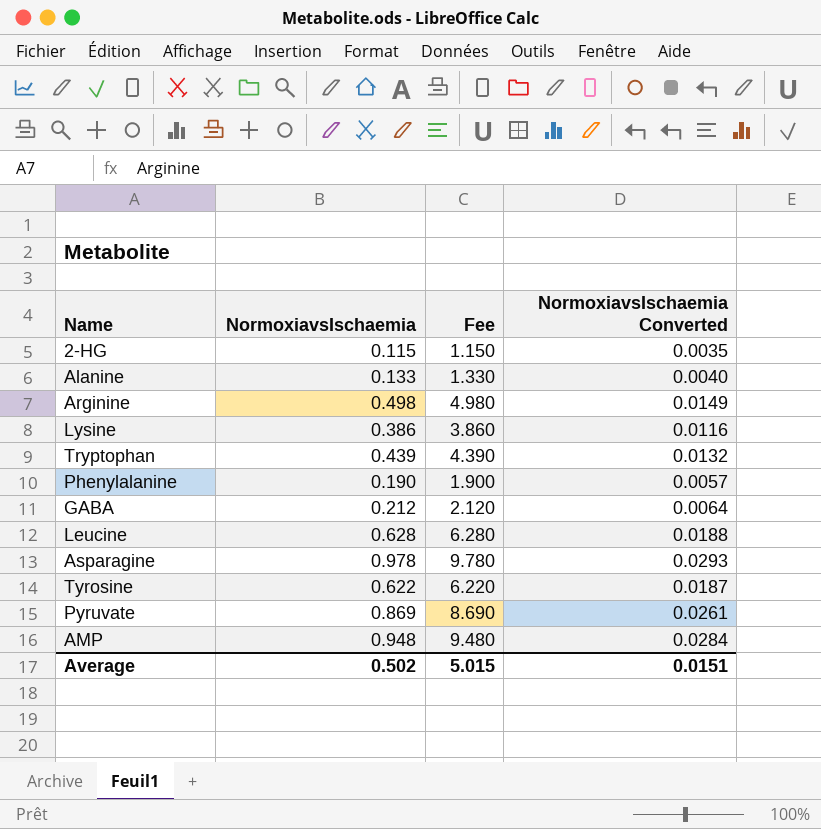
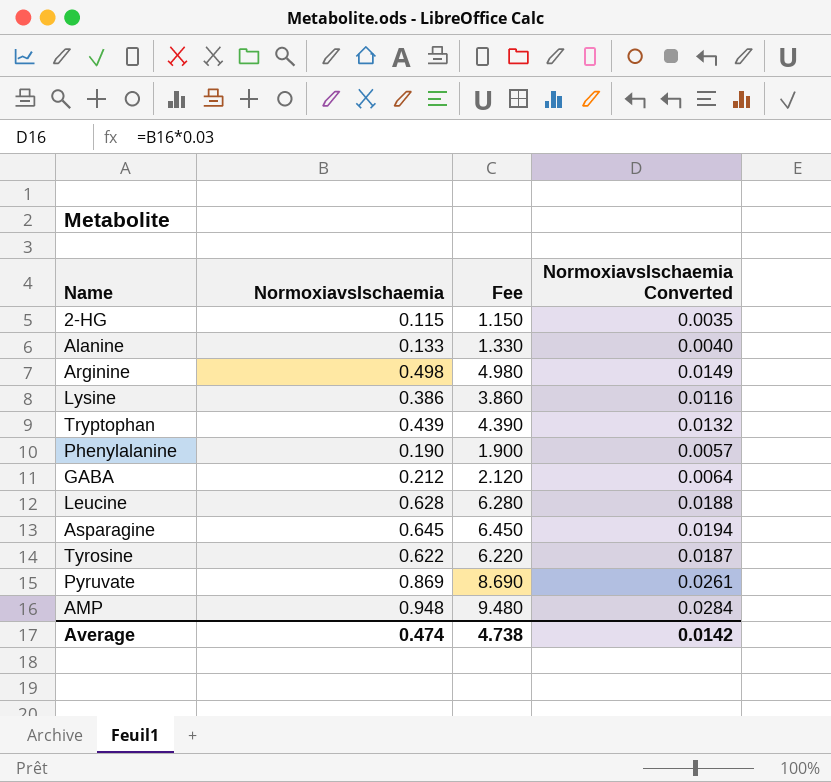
Asparagine | NormoxiavsIschaemia: 0.978 -> 0.645
Asparagine | Fee: 9.780 -> 6.450
Asparagine | NormoxiavsIschaemia Converted: 0.0293 -> 0.0194
Average | NormoxiavsIschaemia: 0.502 -> 0.474
Average | Fee: 5.015 -> 4.738
Average | NormoxiavsIschaemia Converted: 0.0151 -> 0.0142

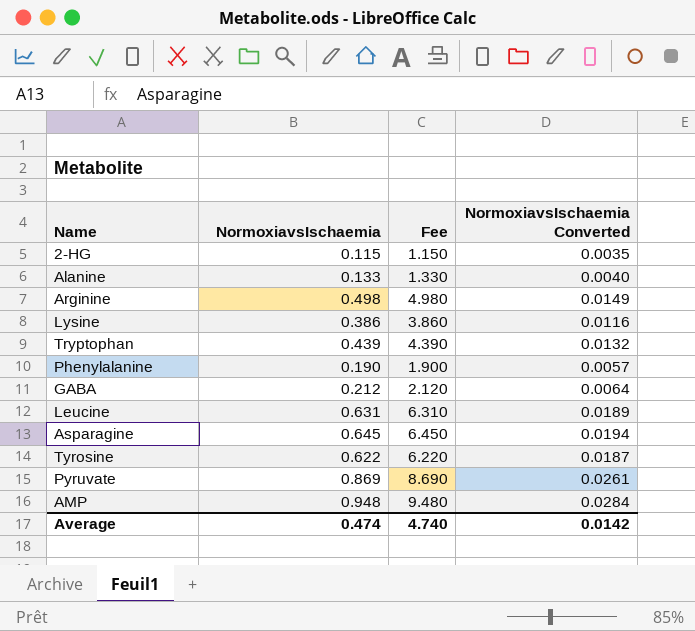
Leucine | NormoxiavsIschaemia: 0.628 -> 0.631
Leucine | Fee: 6.280 -> 6.310
Leucine | NormoxiavsIschaemia Converted: 0.0188 -> 0.0189
Average | Fee: 4.738 -> 4.740

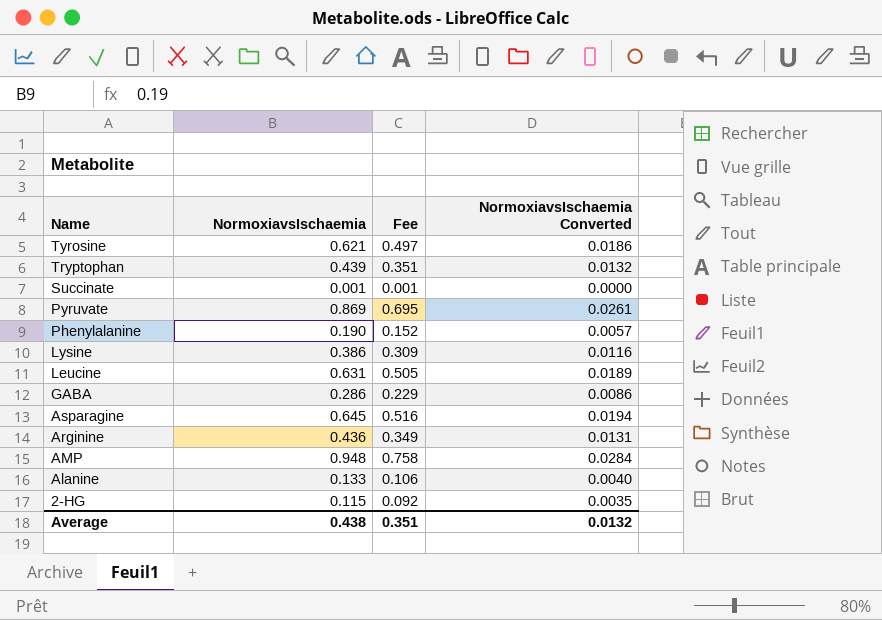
row order: none -> Name descending
column Fee | formula: [NormoxiavsIschaemia] * 10 -> [NormoxiavsIschaemia] * 0.8
Tyrosine | NormoxiavsIschaemia: 0.622 -> 0.621
Tyrosine | NormoxiavsIschaemia Converted: 0.0187 -> 0.0186
row Succinate: none -> 0.001 | 0.001 | 0.0000
GABA | NormoxiavsIschaemia: 0.212 -> 0.286
GABA | NormoxiavsIschaemia Converted: 0.0064 -> 0.0086
Arginine | NormoxiavsIschaemia: 0.498 -> 0.436
Arginine | NormoxiavsIschaemia Converted: 0.0149 -> 0.0131
Average | NormoxiavsIschaemia: 0.474 -> 0.438
Average | Fee: 4.740 -> 0.351
Average | NormoxiavsIschaemia Converted: 0.0142 -> 0.0132

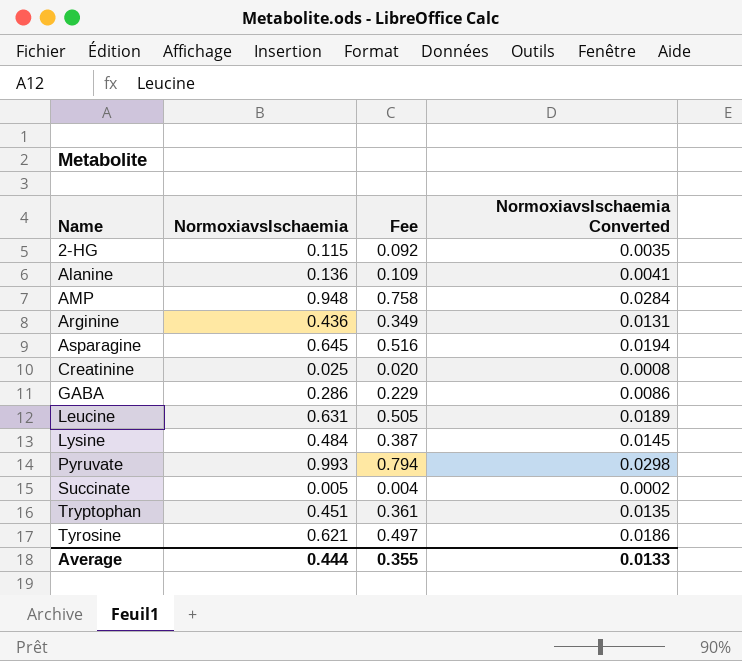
row order: Name descending -> Name ascending
row Phenylalanine: 0.190 | 0.152 | 0.0057 -> none
Alanine | NormoxiavsIschaemia: 0.133 -> 0.136
Alanine | Fee: 0.106 -> 0.109
Alanine | NormoxiavsIschaemia Converted: 0.0040 -> 0.0041
row Creatinine: none -> 0.025 | 0.020 | 0.0008
Lysine | NormoxiavsIschaemia: 0.386 -> 0.484
Lysine | Fee: 0.309 -> 0.387
Lysine | NormoxiavsIschaemia Converted: 0.0116 -> 0.0145
Pyruvate | NormoxiavsIschaemia: 0.869 -> 0.993
Pyruvate | Fee: 0.695 -> 0.794
Pyruvate | NormoxiavsIschaemia Converted: 0.0261 -> 0.0298
Succinate | NormoxiavsIschaemia: 0.001 -> 0.005
Succinate | Fee: 0.001 -> 0.004
Succinate | NormoxiavsIschaemia Converted: 0.0000 -> 0.0002
Tryptophan | NormoxiavsIschaemia: 0.439 -> 0.451
Tryptophan | Fee: 0.351 -> 0.361
Tryptophan | NormoxiavsIschaemia Converted: 0.0132 -> 0.0135
Average | NormoxiavsIschaemia: 0.438 -> 0.444
Average | Fee: 0.351 -> 0.355
Average | NormoxiavsIschaemia Converted: 0.0132 -> 0.0133

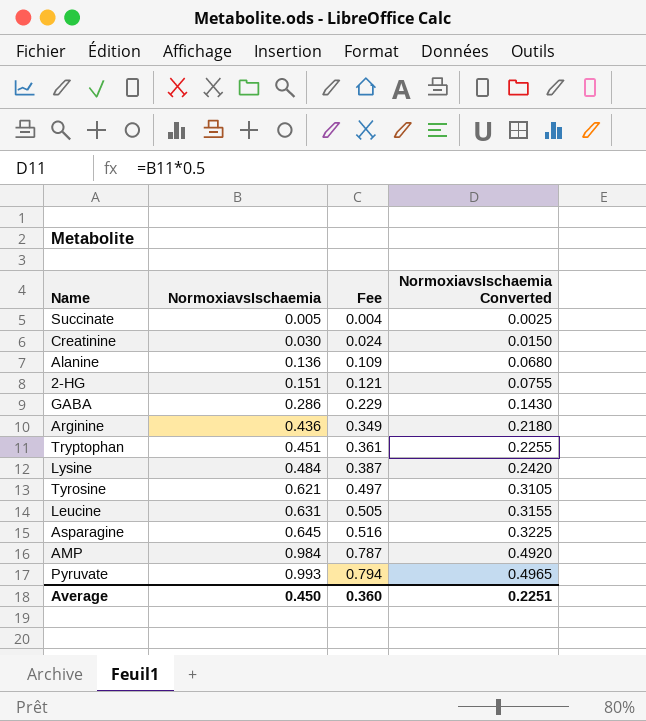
row order: Name ascending -> NormoxiavsIschaemia ascending
column NormoxiavsIschaemia Converted | formula: [NormoxiavsIschaemia] * 0.03 -> [NormoxiavsIschaemia] * 0.5
Creatinine | NormoxiavsIschaemia: 0.025 -> 0.030
Creatinine | Fee: 0.020 -> 0.024
2-HG | NormoxiavsIschaemia: 0.115 -> 0.151
2-HG | Fee: 0.092 -> 0.121
AMP | NormoxiavsIschaemia: 0.948 -> 0.984
AMP | Fee: 0.758 -> 0.787
Average | NormoxiavsIschaemia: 0.444 -> 0.450
Average | Fee: 0.355 -> 0.360
Average | NormoxiavsIschaemia Converted: 0.0133 -> 0.2251

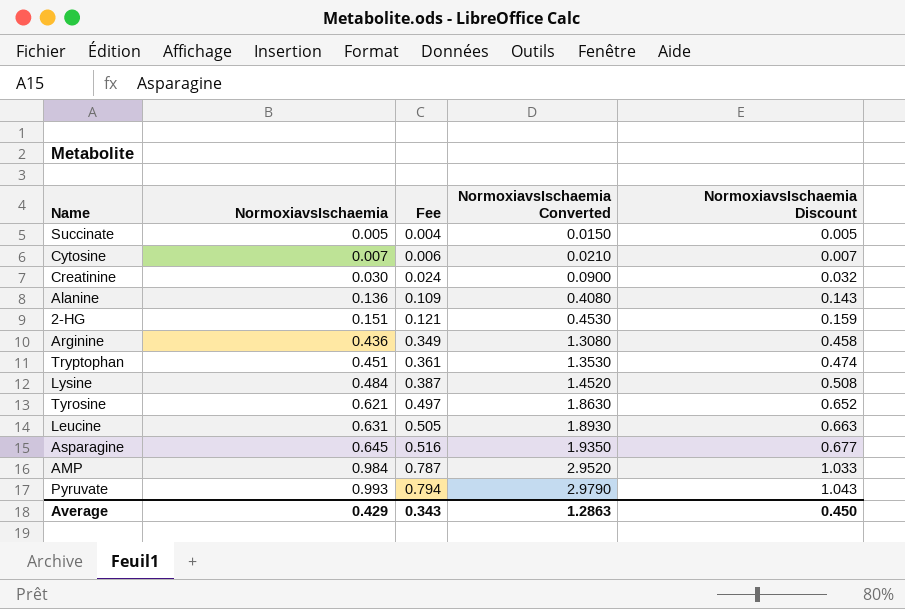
column NormoxiavsIschaemia Converted | formula: [NormoxiavsIschaemia] * 0.5 -> [NormoxiavsIschaemia] * 3
column NormoxiavsIschaemia Discount | formula: none -> [NormoxiavsIschaemia] * 1.05
row GABA: 0.286 | 0.229 | 0.1430 -> none
row Cytosine: none -> 0.007 | 0.006 | 0.0210 | 0.007
Average | NormoxiavsIschaemia: 0.450 -> 0.429
Average | Fee: 0.360 -> 0.343
Average | NormoxiavsIschaemia Converted: 0.2251 -> 1.2863

